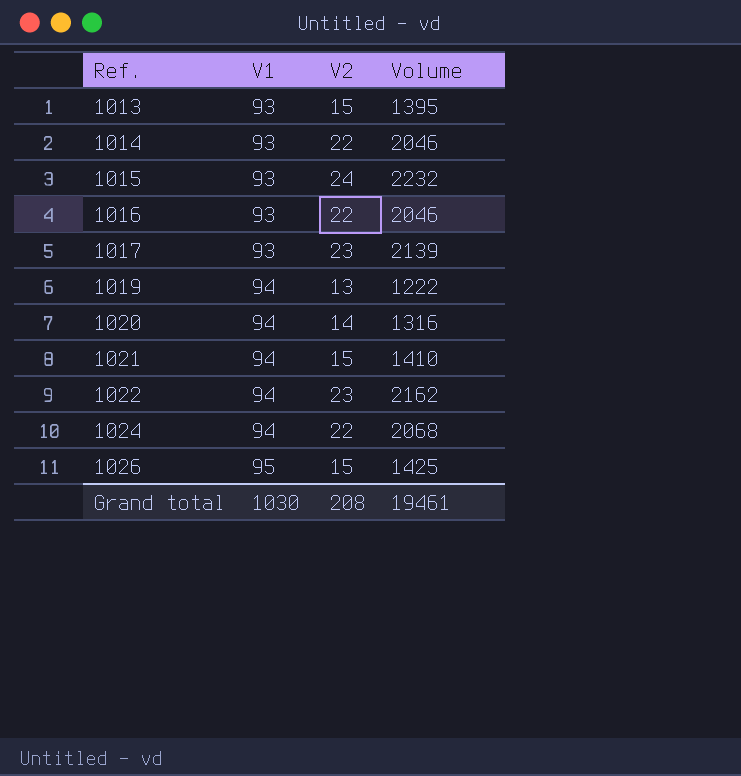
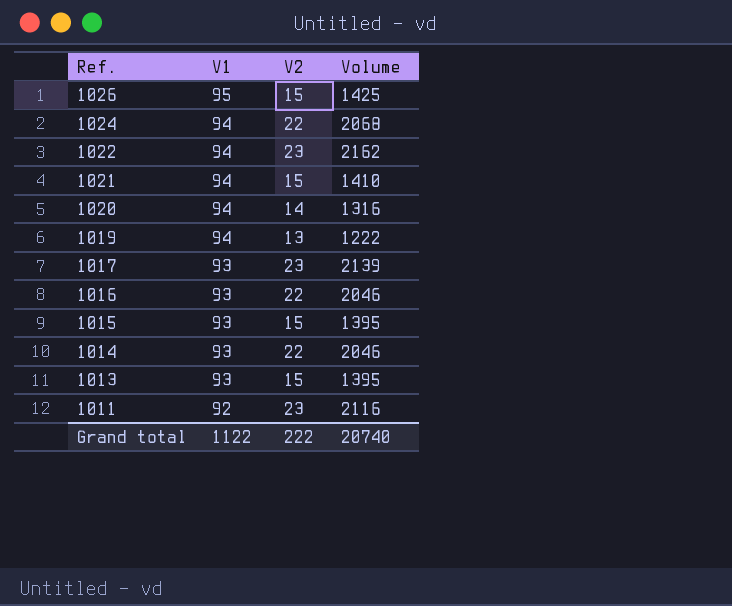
row order: Ref. ascending -> Ref. descending
1015 | V2: 24 -> 15
1015 | Volume: 2232 -> 1395
row 1011: none -> 92 | 23 | 2116
Grand total | V1: 1030 -> 1122
Grand total | V2: 208 -> 222
Grand total | Volume: 19461 -> 20740

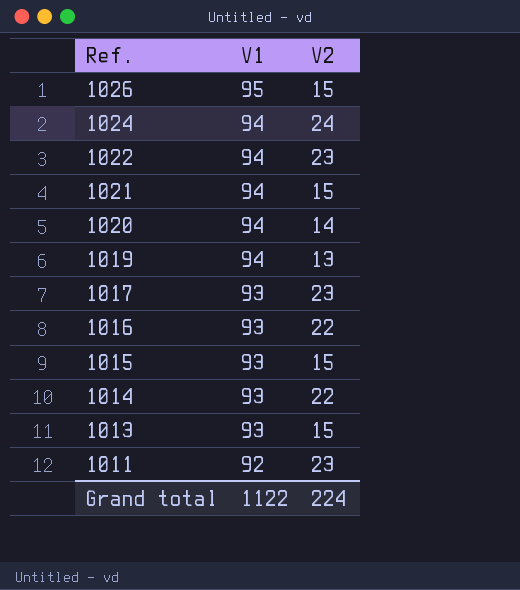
column Volume | formula: [V1] * [V2] -> none
1024 | V2: 22 -> 24
Grand total | V2: 222 -> 224

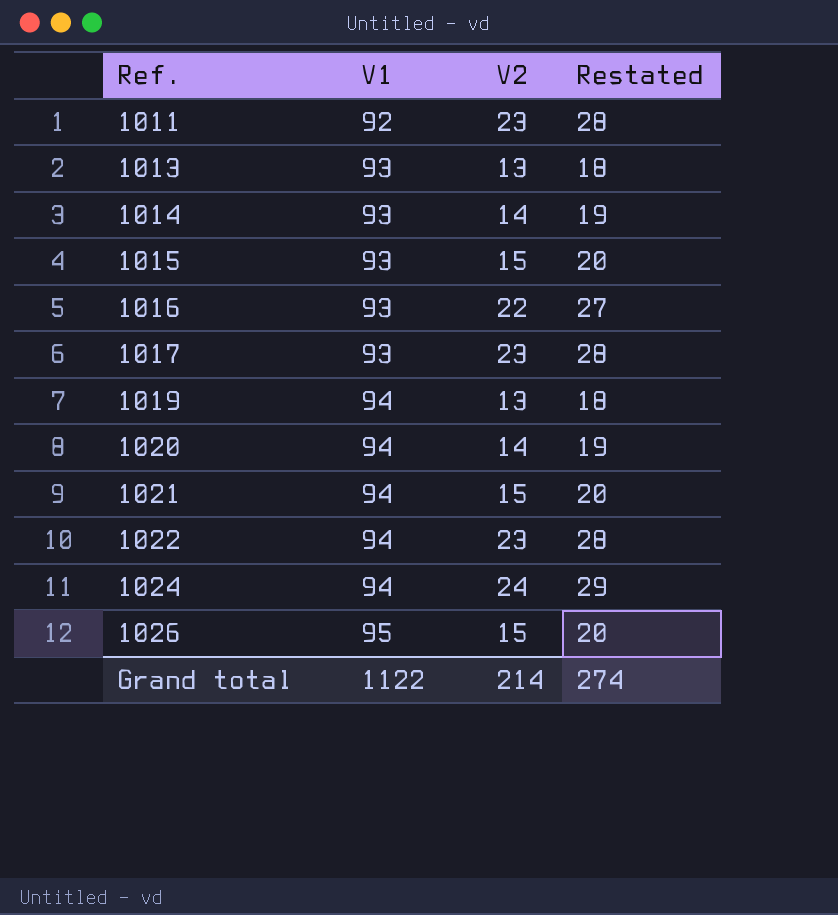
row order: Ref. descending -> Ref. ascending
column Restated | formula: none -> [V2] + 5
1013 | V2: 15 -> 13
1014 | V2: 22 -> 14
Grand total | V2: 224 -> 214

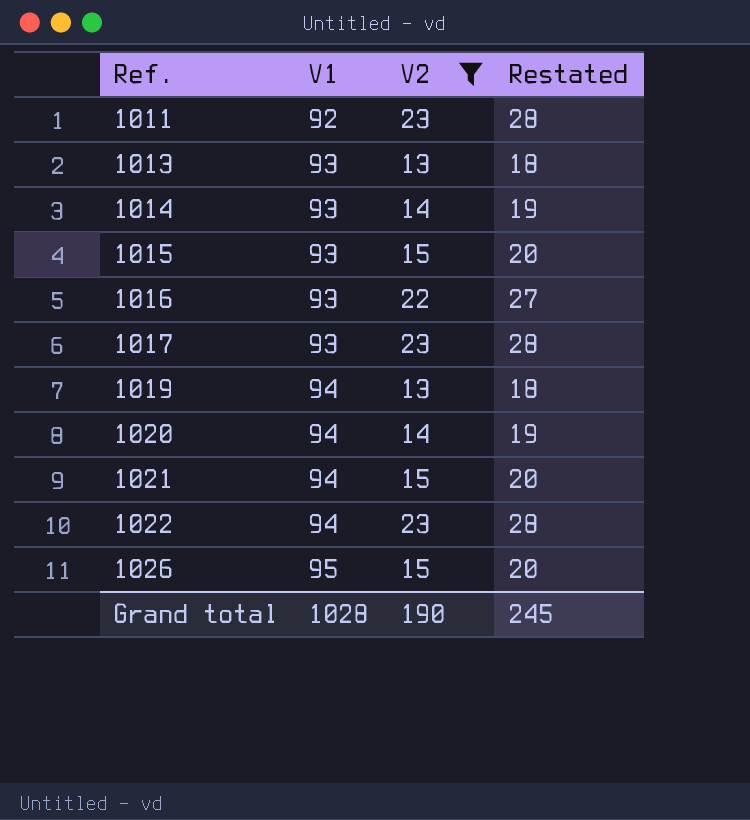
filter: none -> V2 != 24
Grand total | V1: 1122 -> 1028
Grand total | V2: 214 -> 190
Grand total | Restated: 274 -> 245

